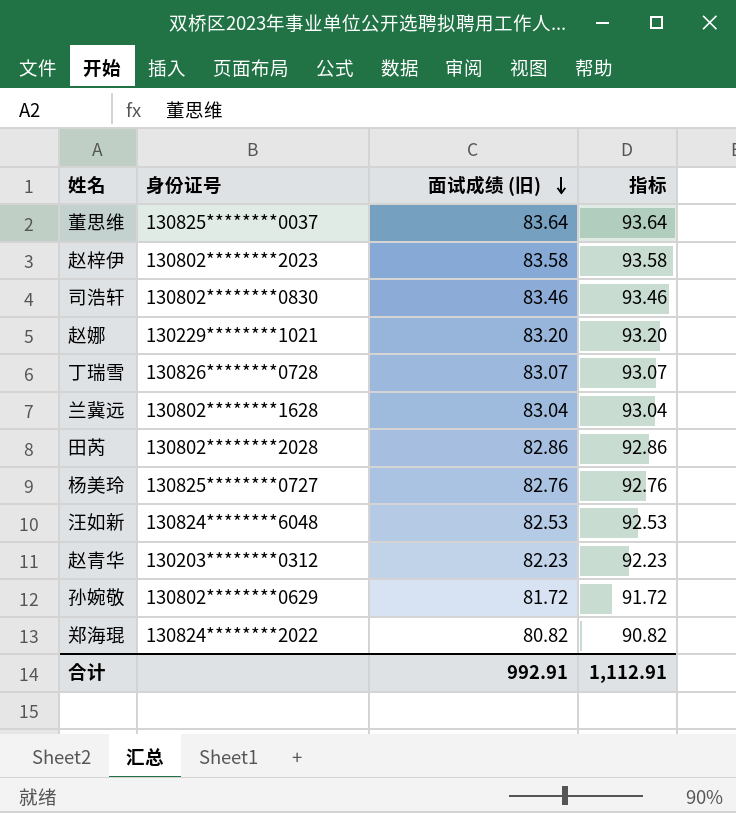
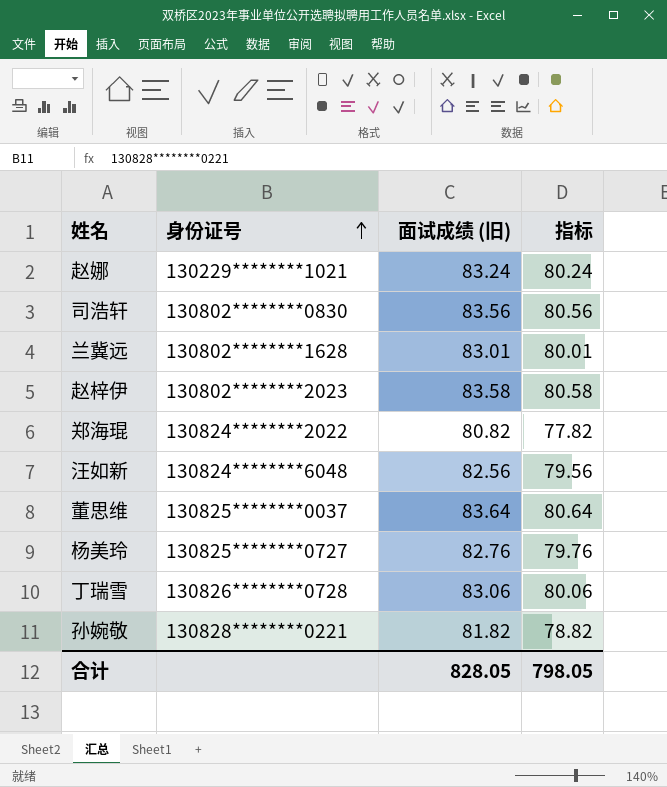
row order: 面试成绩 (旧) descending -> 身份证号 ascending
column 指标 | formula: [面试成绩 (旧)] + 10 -> [面试成绩 (旧)] - 3
row 田芮: 130802********2028 | 82.86 | 92.86 -> none
row 赵青华: 130203********0312 | 82.23 | 92.23 -> none
赵娜 | 面试成绩 (旧): 83.20 -> 83.24
司浩轩 | 面试成绩 (旧): 83.46 -> 83.56
兰冀远 | 面试成绩 (旧): 83.04 -> 83.01
汪如新 | 面试成绩 (旧): 82.53 -> 82.56
丁瑞雪 | 面试成绩 (旧): 83.07 -> 83.06
孙婉敬 | 身份证号: 130802********0629 -> 130828********0221
孙婉敬 | 面试成绩 (旧): 81.72 -> 81.82
合计 | 面试成绩 (旧): 992.91 -> 828.05
合计 | 指标: 1,112.91 -> 798.05

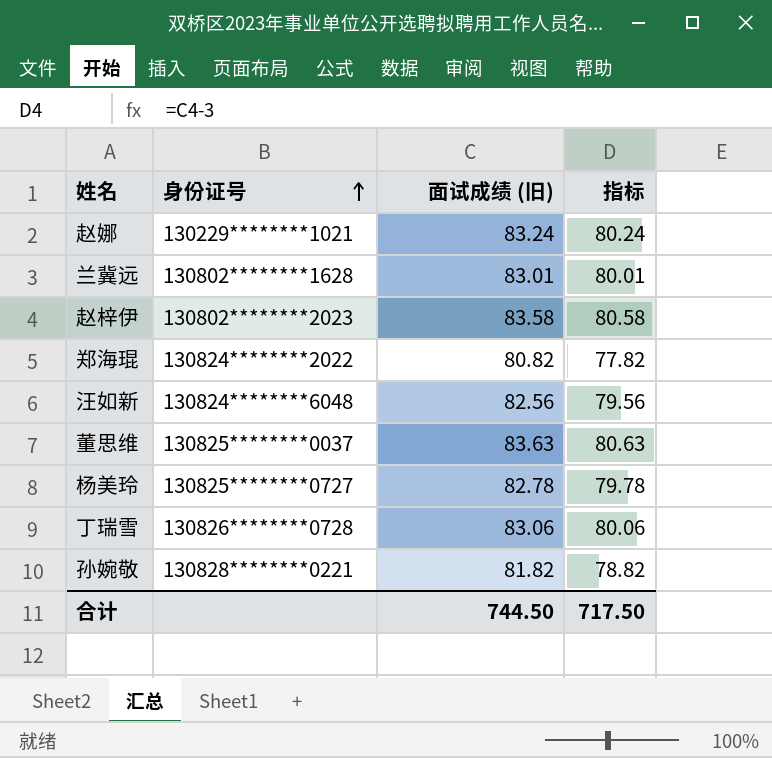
row 司浩轩: 130802********0830 | 83.56 | 80.56 -> none
董思维 | 面试成绩 (旧): 83.64 -> 83.63
董思维 | 指标: 80.64 -> 80.63
杨美玲 | 面试成绩 (旧): 82.76 -> 82.78
杨美玲 | 指标: 79.76 -> 79.78
合计 | 面试成绩 (旧): 828.05 -> 744.50
合计 | 指标: 798.05 -> 717.50

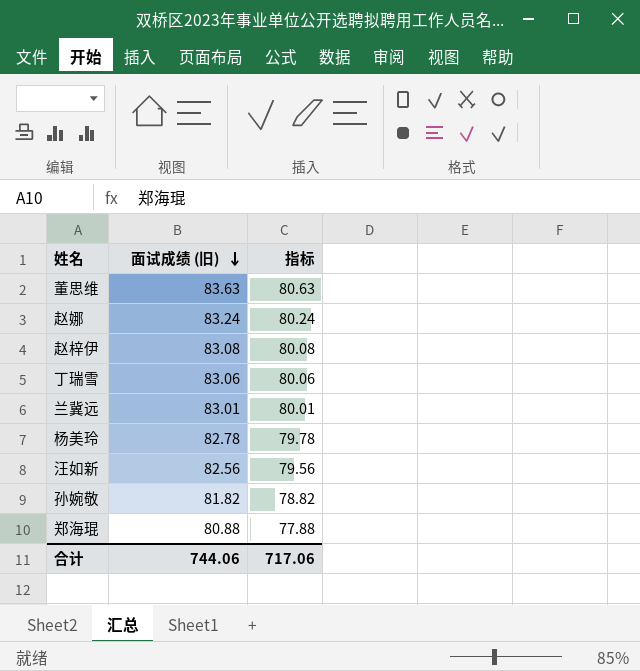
row order: 身份证号 ascending -> 面试成绩 (旧) descending
column 身份证号 | position: 2 -> none
赵梓伊 | 面试成绩 (旧): 83.58 -> 83.08
赵梓伊 | 指标: 80.58 -> 80.08
郑海琨 | 面试成绩 (旧): 80.82 -> 80.88
郑海琨 | 指标: 77.82 -> 77.88
合计 | 面试成绩 (旧): 744.50 -> 744.06
合计 | 指标: 717.50 -> 717.06

